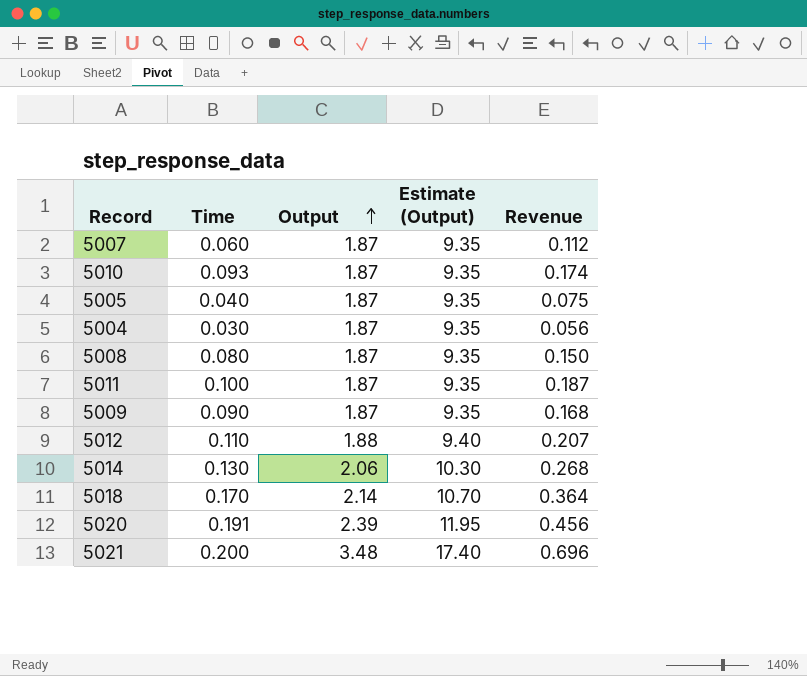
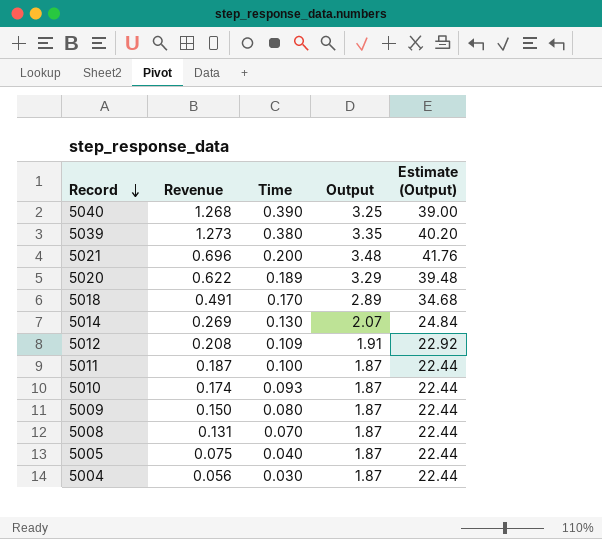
row order: Output ascending -> Record descending
column Revenue | position: 5 -> 2
column Estimate (Output) | formula: [Output] * 5 -> [Output] * 12
row 5007: 0.060 | 1.87 | 9.35 | 0.112 -> none
row 5040: none -> 1.268 | 0.390 | 3.25 | 39.00
row 5039: none -> 1.273 | 0.380 | 3.35 | 40.20
5020 | Revenue: 0.456 -> 0.622
5020 | Time: 0.191 -> 0.189
5020 | Output: 2.39 -> 3.29
5018 | Revenue: 0.364 -> 0.491
5018 | Output: 2.14 -> 2.89
5014 | Revenue: 0.268 -> 0.269
5014 | Output: 2.06 -> 2.07
5012 | Revenue: 0.207 -> 0.208
5012 | Time: 0.110 -> 0.109
5012 | Output: 1.88 -> 1.91
5009 | Revenue: 0.168 -> 0.150
5009 | Time: 0.090 -> 0.080
5008 | Revenue: 0.150 -> 0.131
5008 | Time: 0.080 -> 0.070

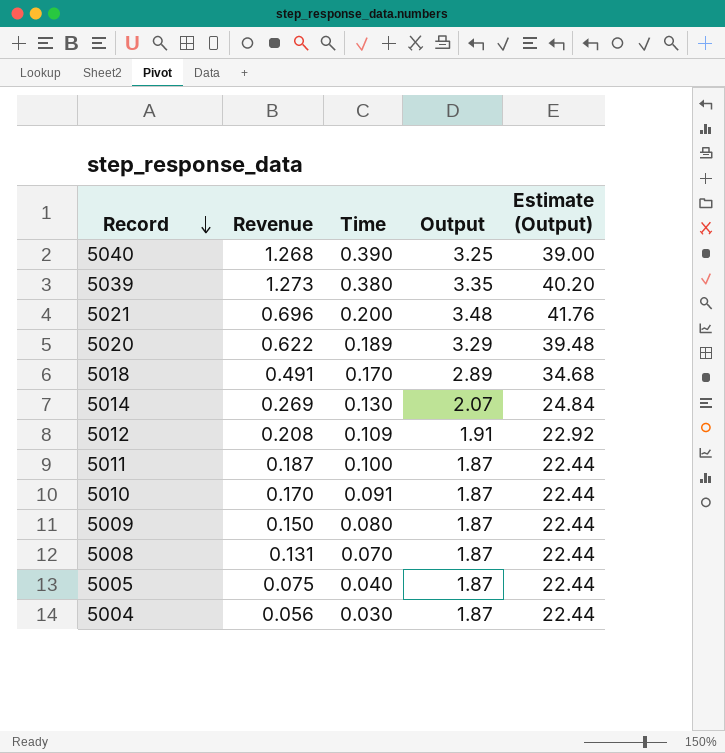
5010 | Revenue: 0.174 -> 0.170
5010 | Time: 0.093 -> 0.091

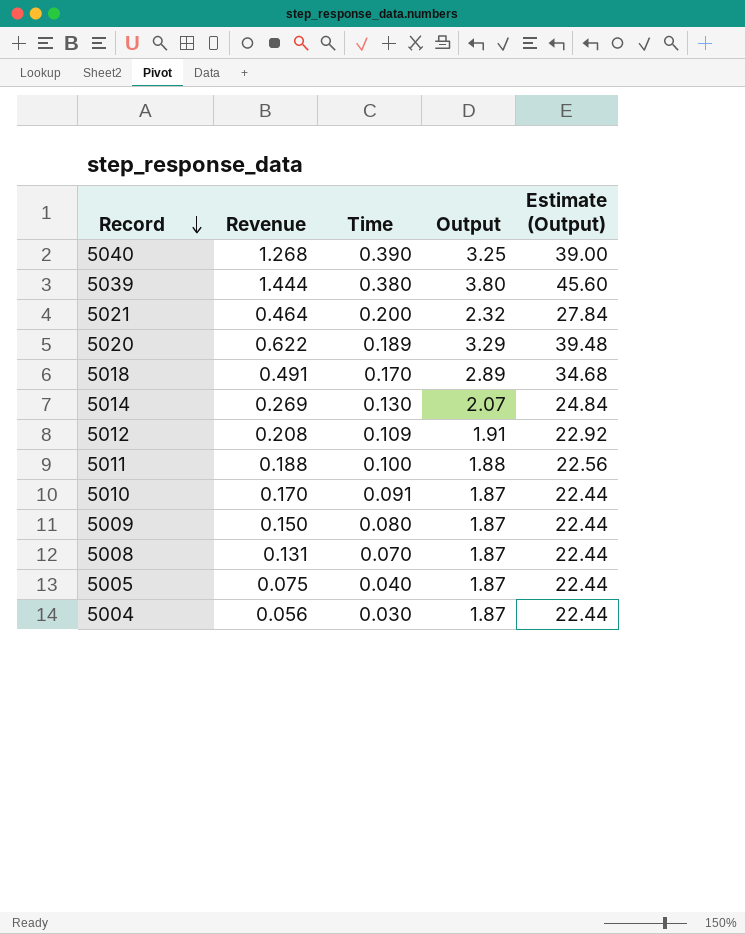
5039 | Revenue: 1.273 -> 1.444
5039 | Output: 3.35 -> 3.80
5039 | Estimate (Output): 40.20 -> 45.60
5021 | Revenue: 0.696 -> 0.464
5021 | Output: 3.48 -> 2.32
5021 | Estimate (Output): 41.76 -> 27.84
5011 | Revenue: 0.187 -> 0.188
5011 | Output: 1.87 -> 1.88
5011 | Estimate (Output): 22.44 -> 22.56

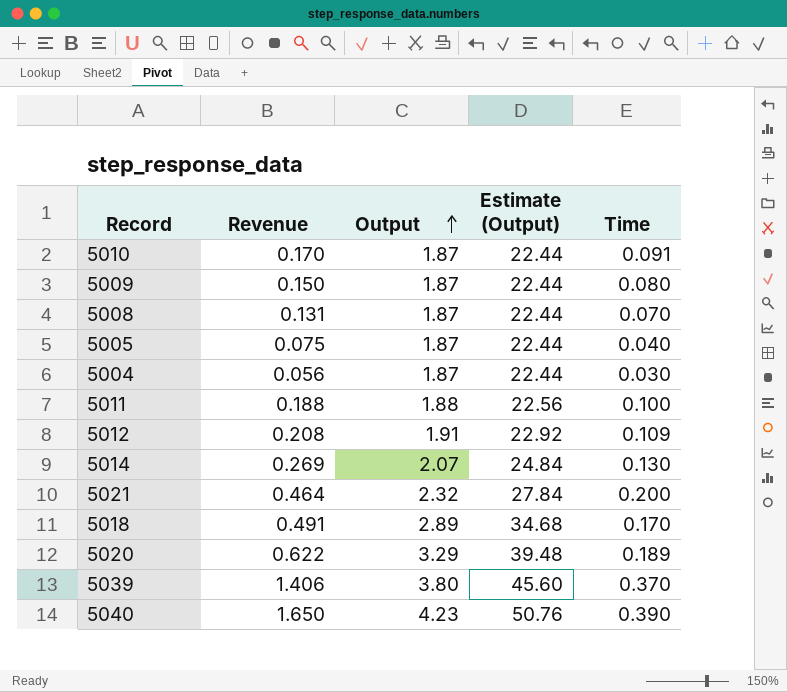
row order: Record descending -> Output ascending
column Time | position: 3 -> 5
5039 | Revenue: 1.444 -> 1.406
5039 | Time: 0.380 -> 0.370
5040 | Revenue: 1.268 -> 1.650
5040 | Output: 3.25 -> 4.23
5040 | Estimate (Output): 39.00 -> 50.76

